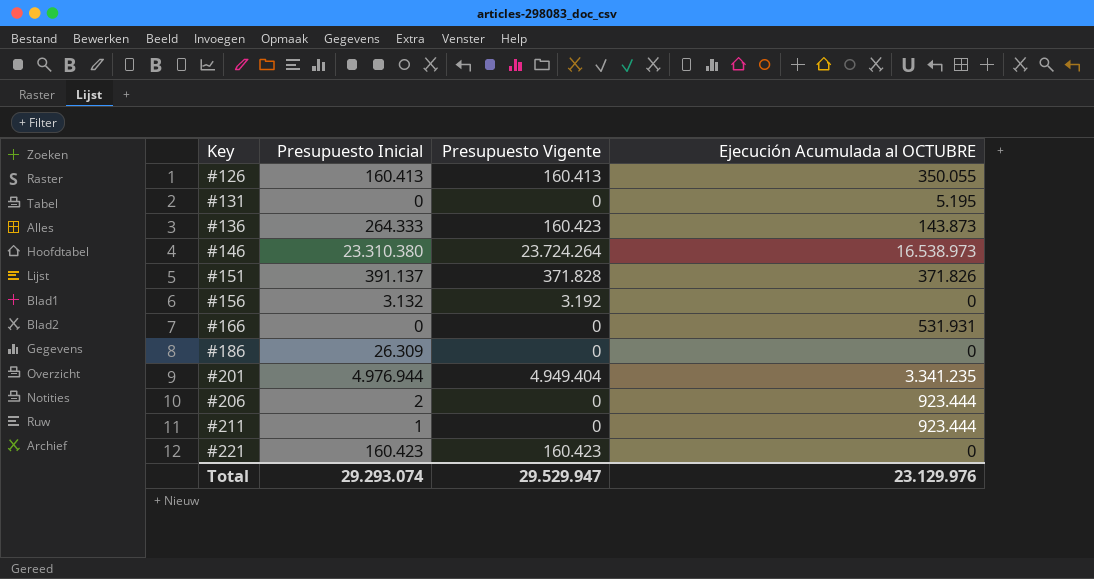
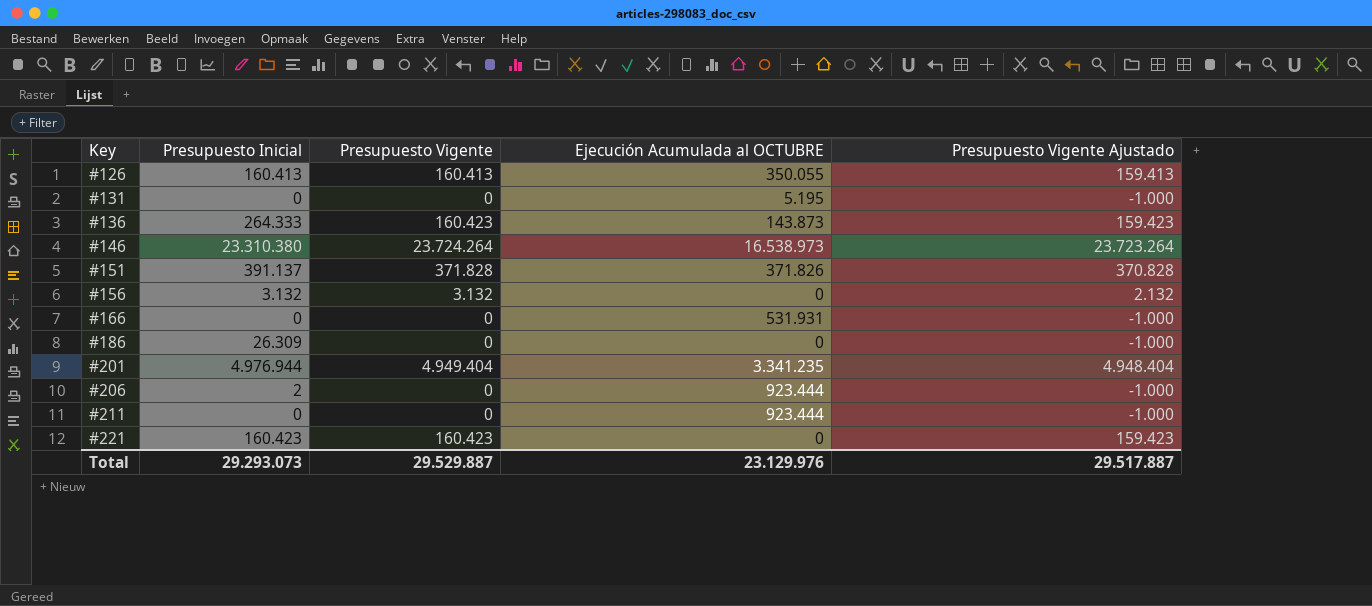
column Presupuesto Vigente Ajustado | formula: none -> [Presupuesto Vigente] - 1000
#156 | Presupuesto Vigente: 3.192 -> 3.132
#211 | Presupuesto Inicial: 1 -> 0
Total | Presupuesto Inicial: 29.293.074 -> 29.293.073
Total | Presupuesto Vigente: 29.529.947 -> 29.529.887

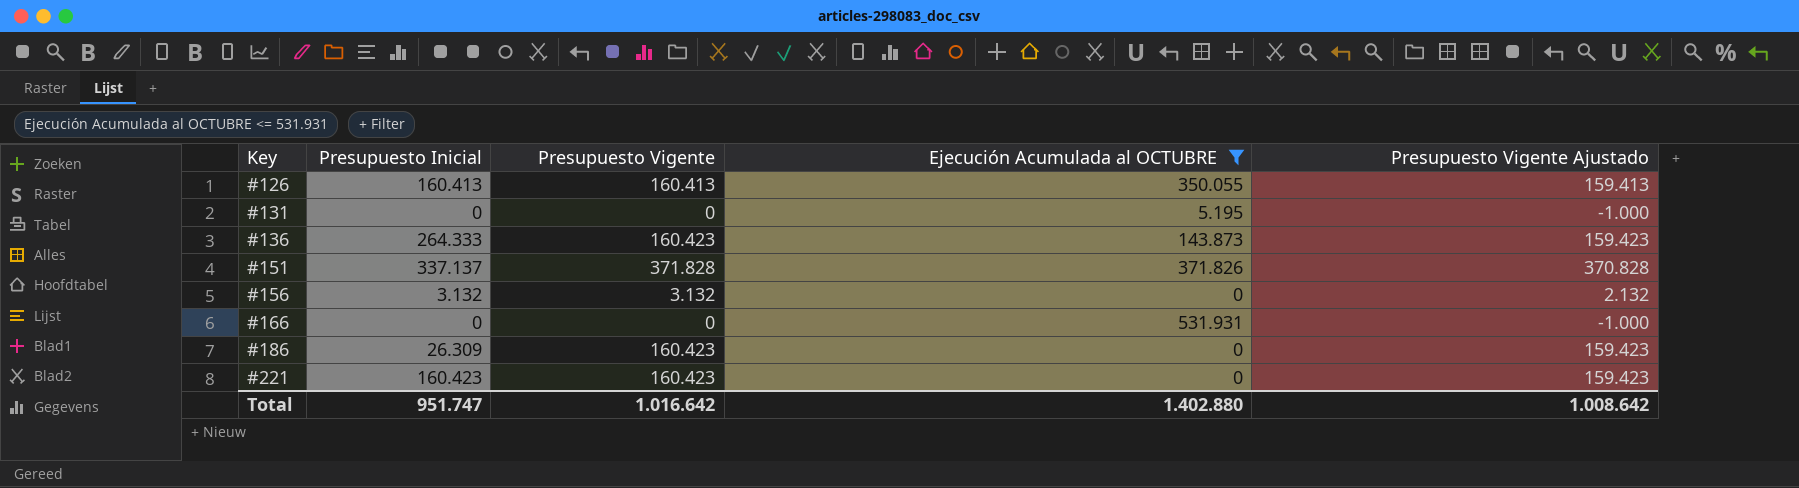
filter: none -> Ejecución Acumulada al OCTUBRE <= 531.931
#151 | Presupuesto Inicial: 391.137 -> 337.137
#186 | Presupuesto Vigente: 0 -> 160.423
#186 | Presupuesto Vigente Ajustado: -1.000 -> 159.423
Total | Presupuesto Inicial: 29.293.073 -> 951.747
Total | Presupuesto Vigente: 29.529.887 -> 1.016.642
Total | Ejecución Acumulada al OCTUBRE: 23.129.976 -> 1.402.880
Total | Presupuesto Vigente Ajustado: 29.517.887 -> 1.008.642

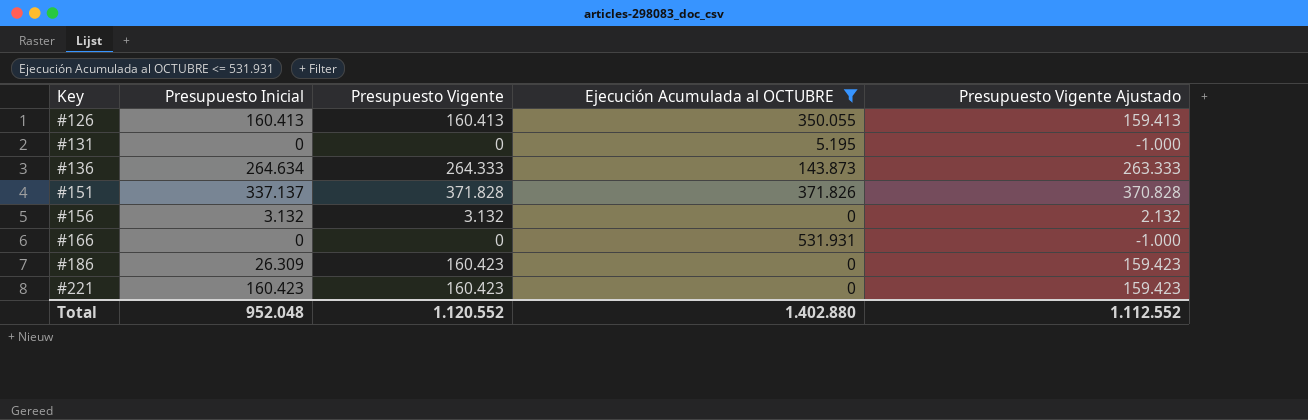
#136 | Presupuesto Inicial: 264.333 -> 264.634
#136 | Presupuesto Vigente: 160.423 -> 264.333
#136 | Presupuesto Vigente Ajustado: 159.423 -> 263.333
Total | Presupuesto Inicial: 951.747 -> 952.048
Total | Presupuesto Vigente: 1.016.642 -> 1.120.552
Total | Presupuesto Vigente Ajustado: 1.008.642 -> 1.112.552

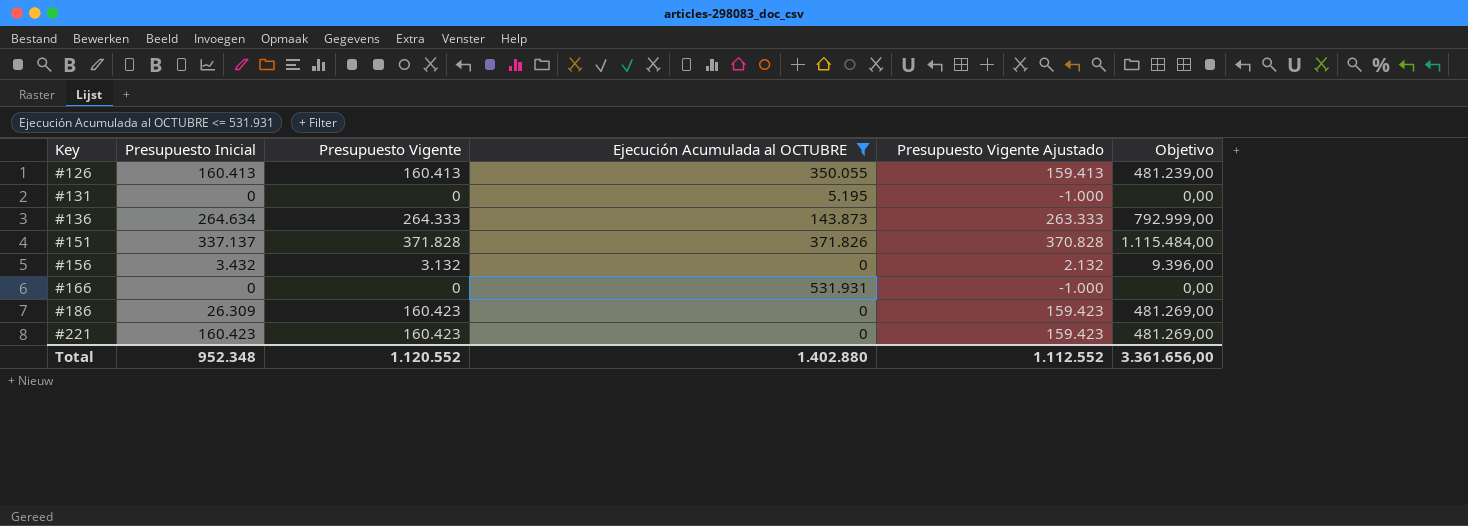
column Objetivo | formula: none -> [Presupuesto Vigente] * 3
#156 | Presupuesto Inicial: 3.132 -> 3.432
Total | Presupuesto Inicial: 952.048 -> 952.348

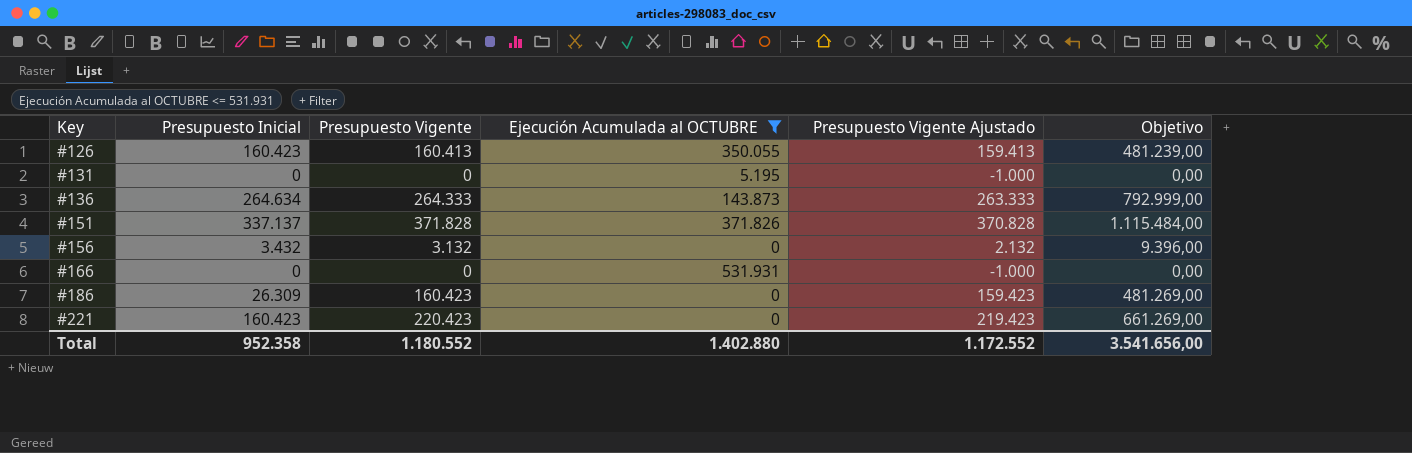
#126 | Presupuesto Inicial: 160.413 -> 160.423
#221 | Presupuesto Vigente: 160.423 -> 220.423
#221 | Presupuesto Vigente Ajustado: 159.423 -> 219.423
#221 | Objetivo: 481.269,00 -> 661.269,00
Total | Presupuesto Inicial: 952.348 -> 952.358
Total | Presupuesto Vigente: 1.120.552 -> 1.180.552
Total | Presupuesto Vigente Ajustado: 1.112.552 -> 1.172.552
Total | Objetivo: 3.361.656,00 -> 3.541.656,00

